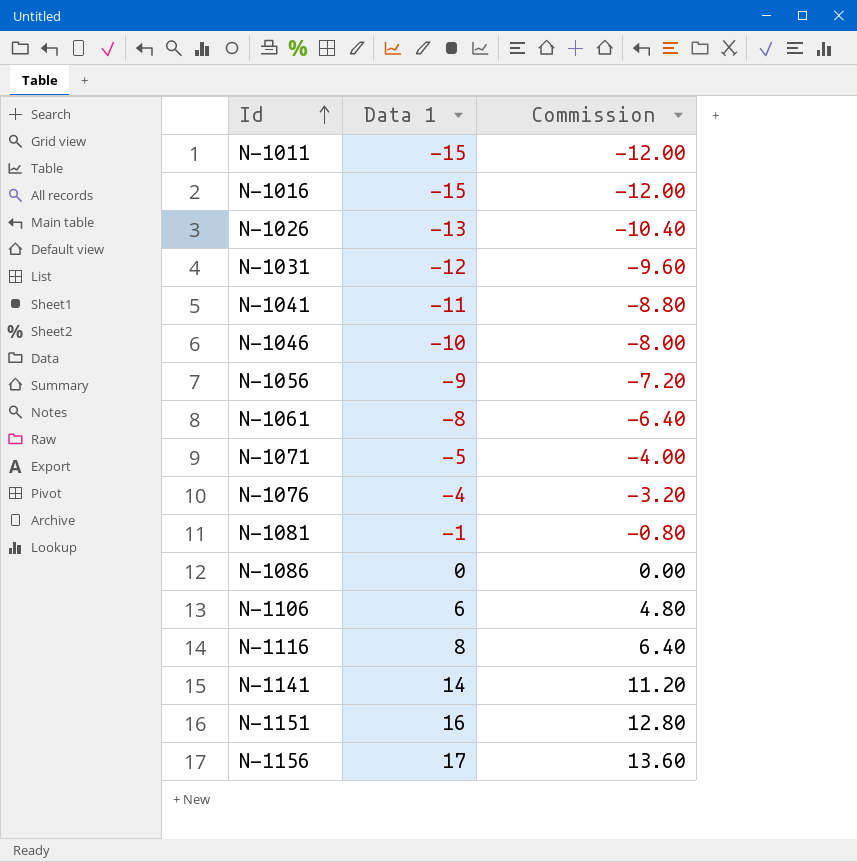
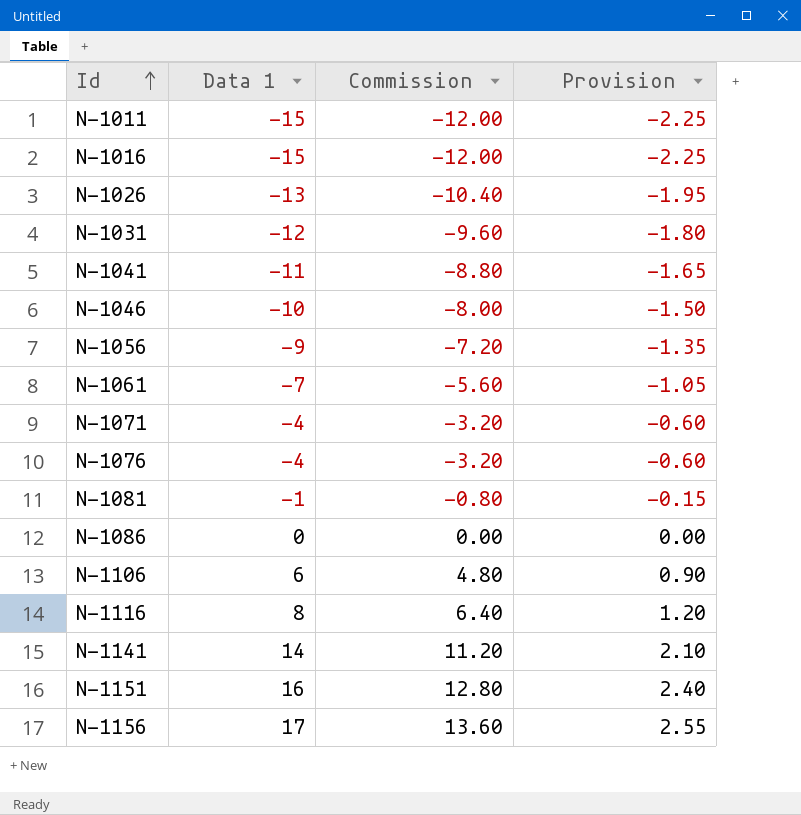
column Provision | formula: none -> [Data 1] * 0.15
N-1061 | Data 1: -8 -> -7
N-1061 | Commission: -6.40 -> -5.60
N-1071 | Data 1: -5 -> -4
N-1071 | Commission: -4.00 -> -3.20

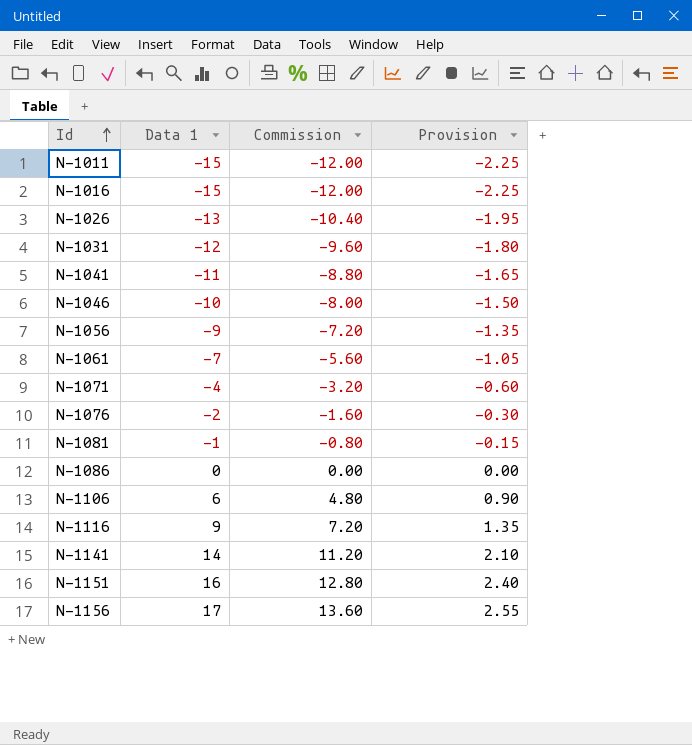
N-1076 | Data 1: -4 -> -2
N-1076 | Commission: -3.20 -> -1.60
N-1076 | Provision: -0.60 -> -0.30
N-1116 | Data 1: 8 -> 9
N-1116 | Commission: 6.40 -> 7.20
N-1116 | Provision: 1.20 -> 1.35

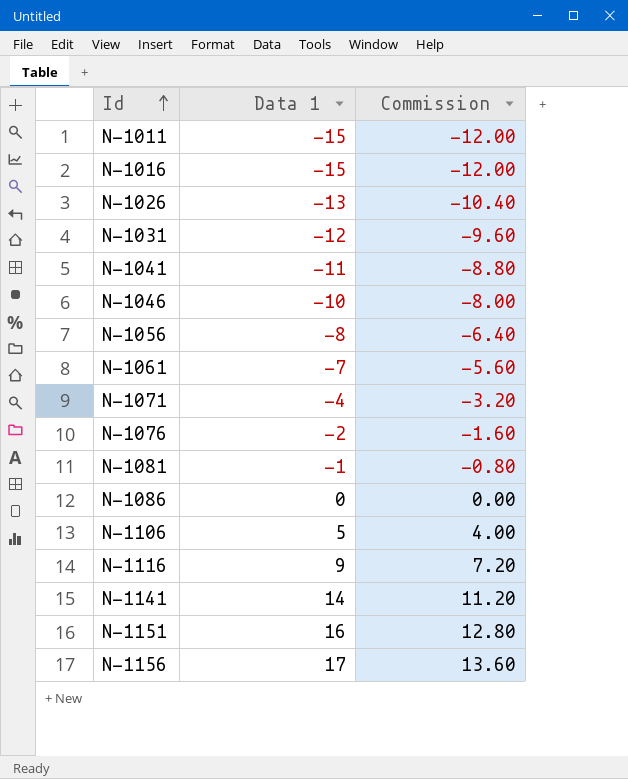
column Provision | formula: [Data 1] * 0.15 -> none
N-1056 | Data 1: -9 -> -8
N-1056 | Commission: -7.20 -> -6.40
N-1106 | Data 1: 6 -> 5
N-1106 | Commission: 4.80 -> 4.00

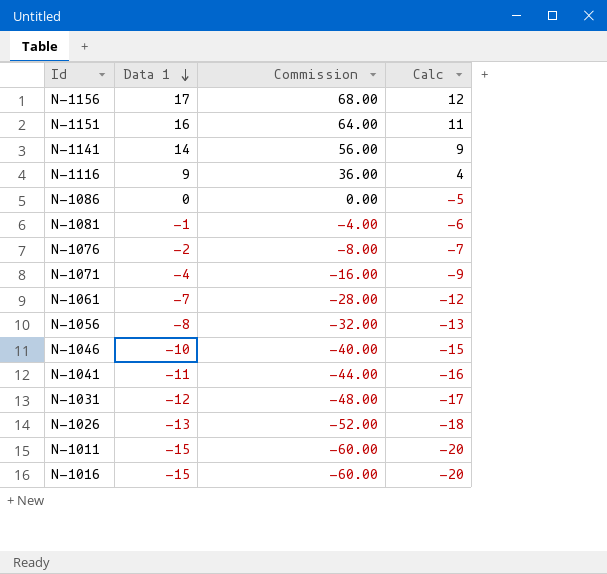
row order: Id ascending -> Data 1 descending
column Commission | formula: [Data 1] * 0.8 -> [Data 1] * 4
column Calc | formula: none -> [Data 1] - 5
row N-1106: 5 | 4.00 -> none

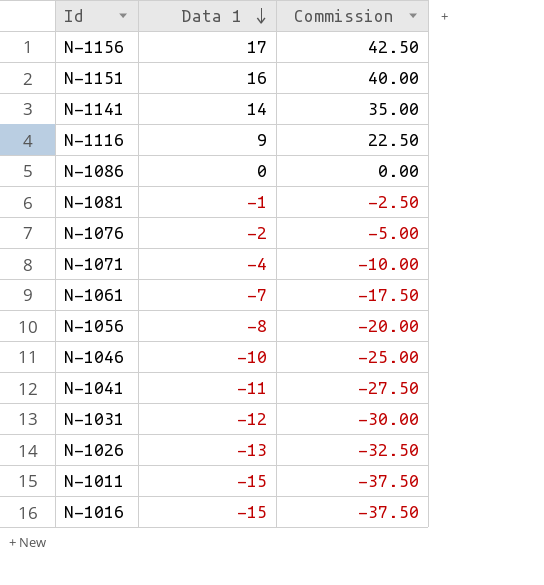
column Calc | formula: [Data 1] - 5 -> none
column Commission | formula: [Data 1] * 4 -> [Data 1] * 2.5

